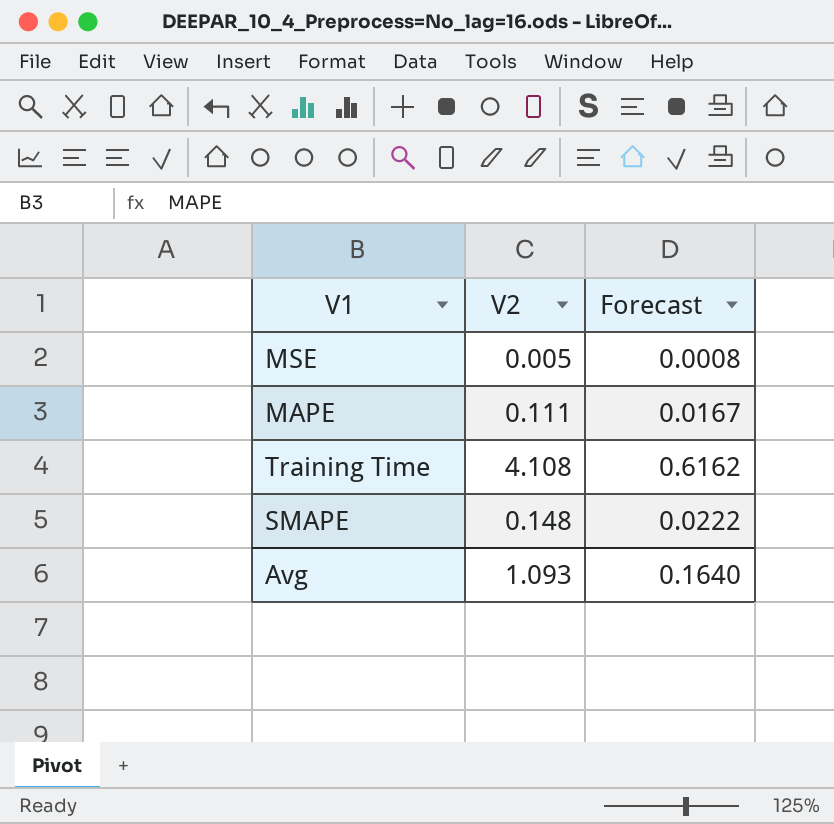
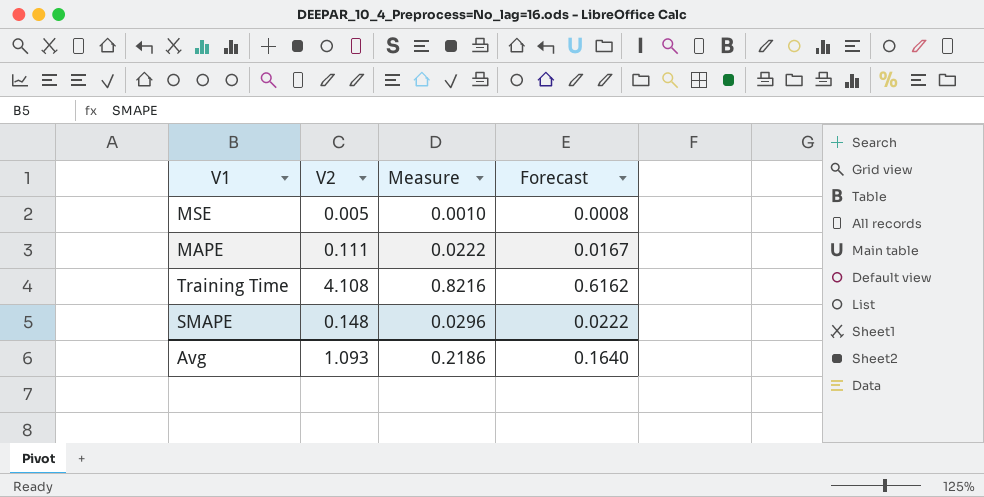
column Measure | formula: none -> [V2] * 0.2

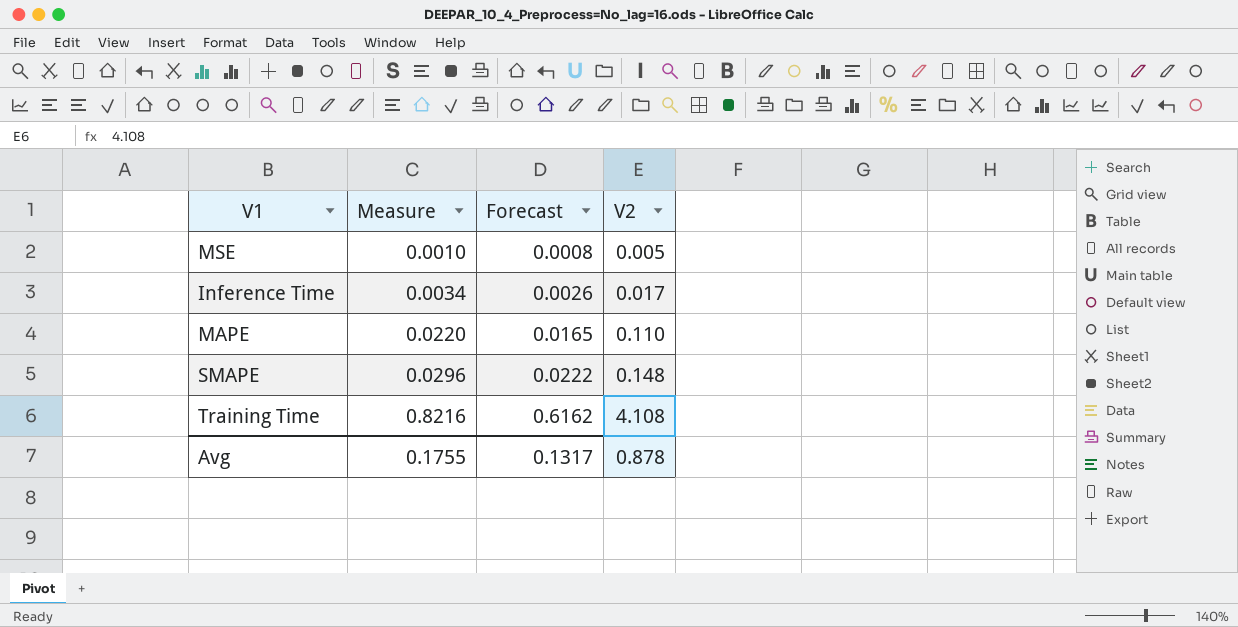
row order: none -> Measure ascending
column V2 | position: 2 -> 4
row Inference Time: none -> 0.0034 | 0.0026 | 0.017
MAPE | Measure: 0.0222 -> 0.0220
MAPE | Forecast: 0.0167 -> 0.0165
MAPE | V2: 0.111 -> 0.110
Avg | Measure: 0.2186 -> 0.1755
Avg | Forecast: 0.1640 -> 0.1317
Avg | V2: 1.093 -> 0.878

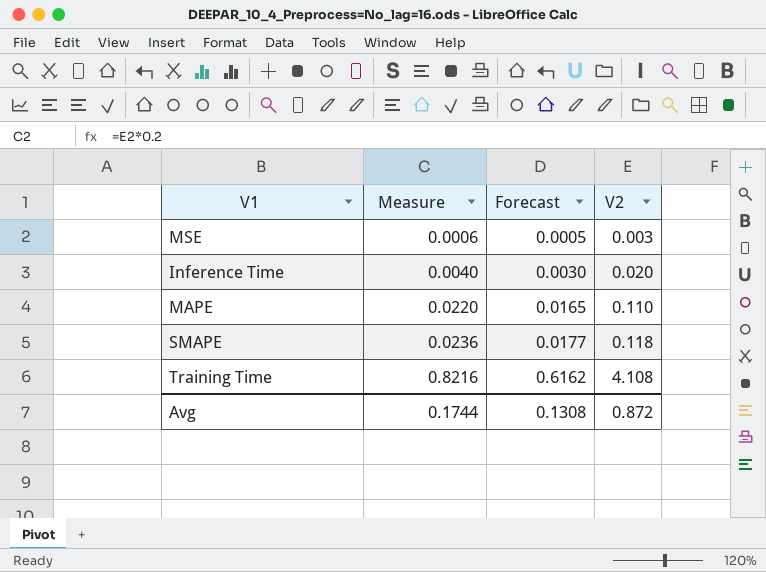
MSE | Measure: 0.0010 -> 0.0006
MSE | Forecast: 0.0008 -> 0.0005
MSE | V2: 0.005 -> 0.003
Inference Time | Measure: 0.0034 -> 0.0040
Inference Time | Forecast: 0.0026 -> 0.0030
Inference Time | V2: 0.017 -> 0.020
SMAPE | Measure: 0.0296 -> 0.0236
SMAPE | Forecast: 0.0222 -> 0.0177
SMAPE | V2: 0.148 -> 0.118
Avg | Measure: 0.1755 -> 0.1744
Avg | Forecast: 0.1317 -> 0.1308
Avg | V2: 0.878 -> 0.872

